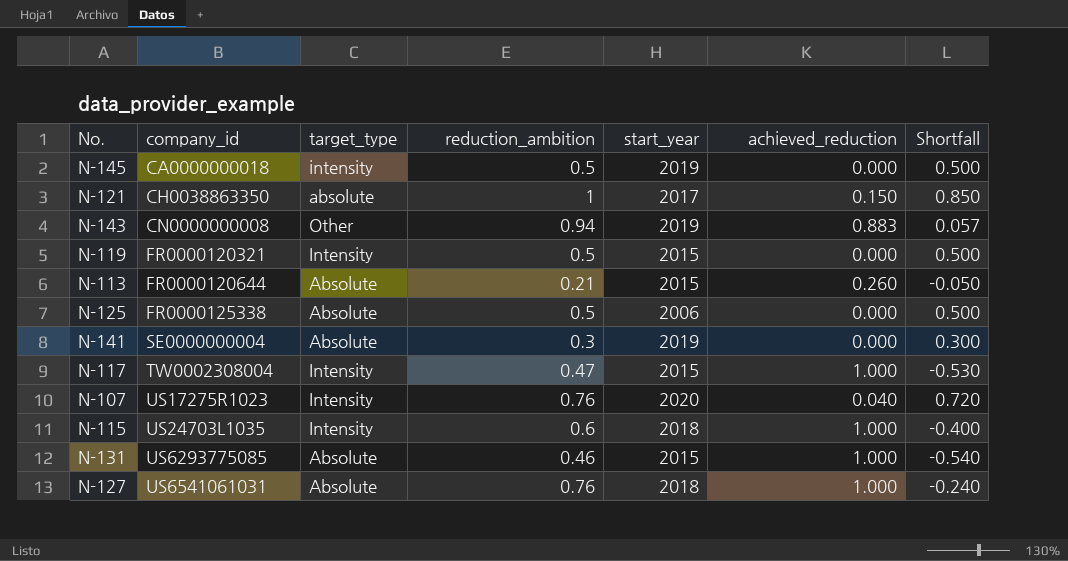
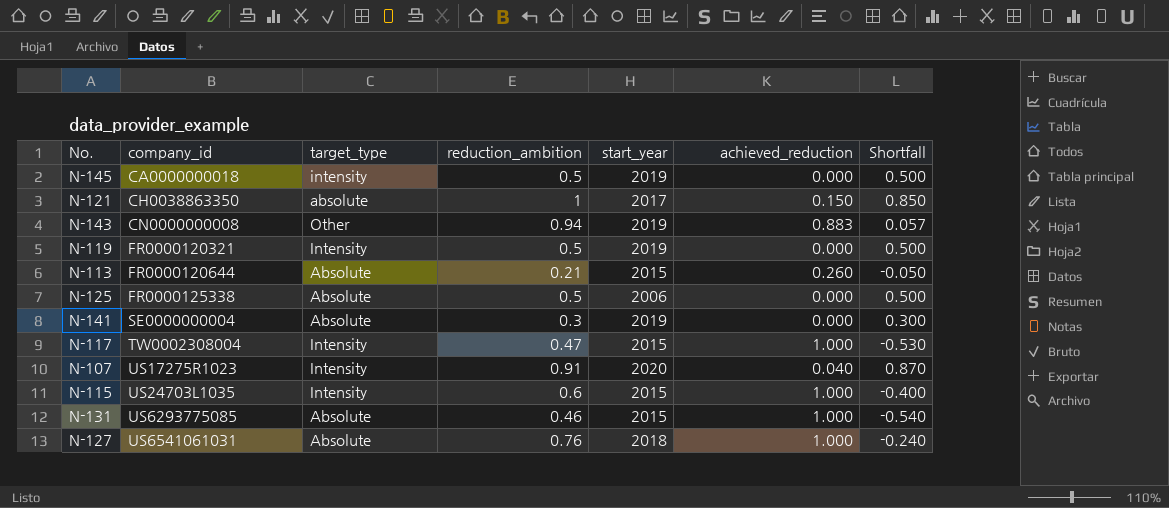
N-119 | start_year: 2015 -> 2019
N-107 | reduction_ambition: 0.76 -> 0.91
N-107 | Shortfall: 0.720 -> 0.870
N-115 | start_year: 2018 -> 2015

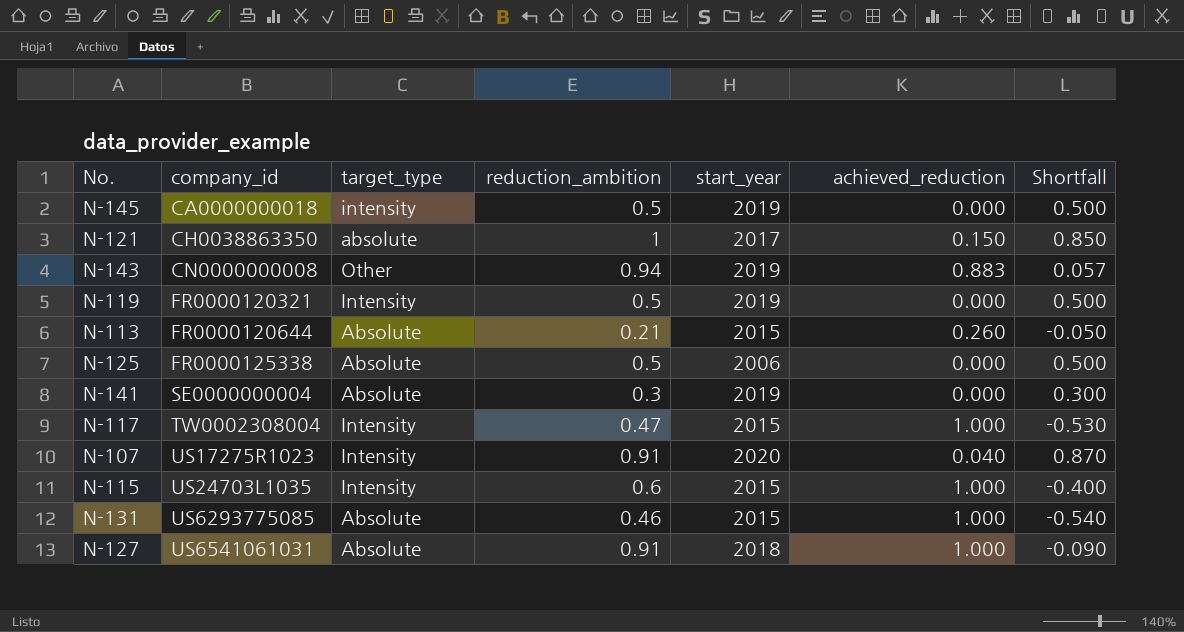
N-127 | reduction_ambition: 0.76 -> 0.91
N-127 | Shortfall: -0.240 -> -0.090

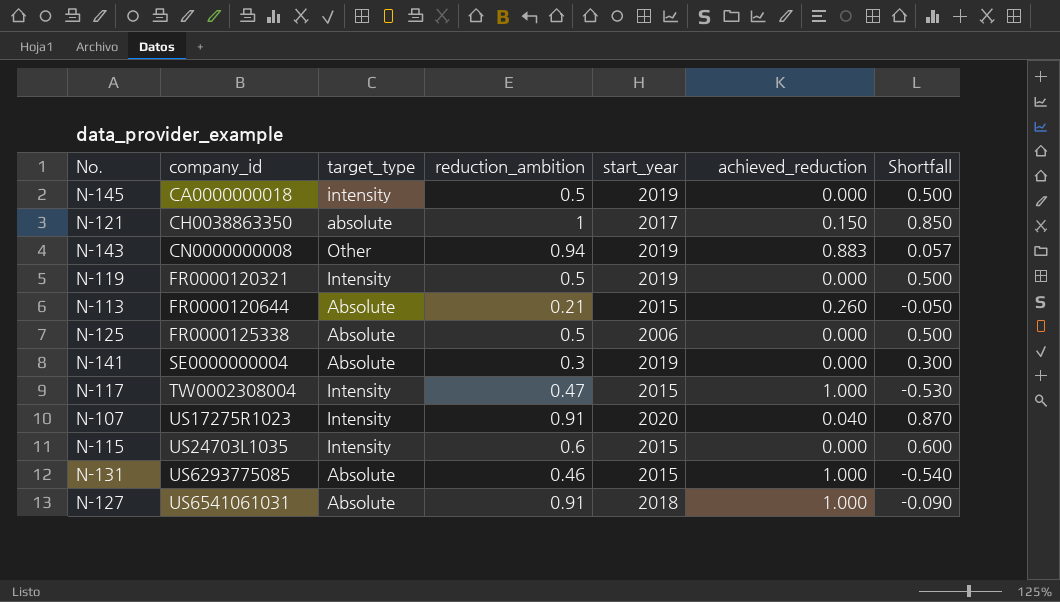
N-115 | achieved_reduction: 1.000 -> 0.000
N-115 | Shortfall: -0.400 -> 0.600

